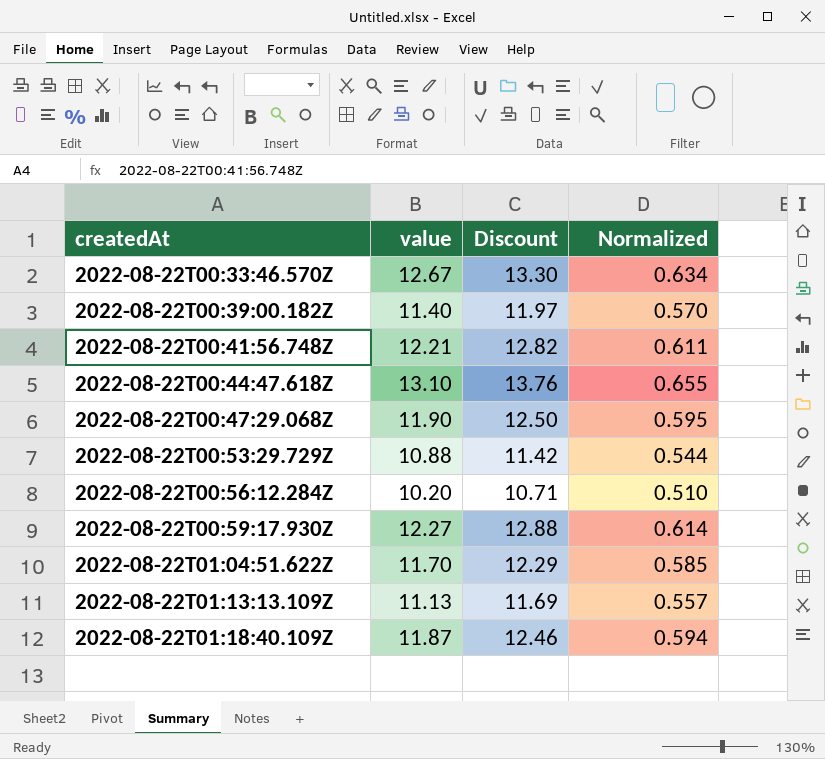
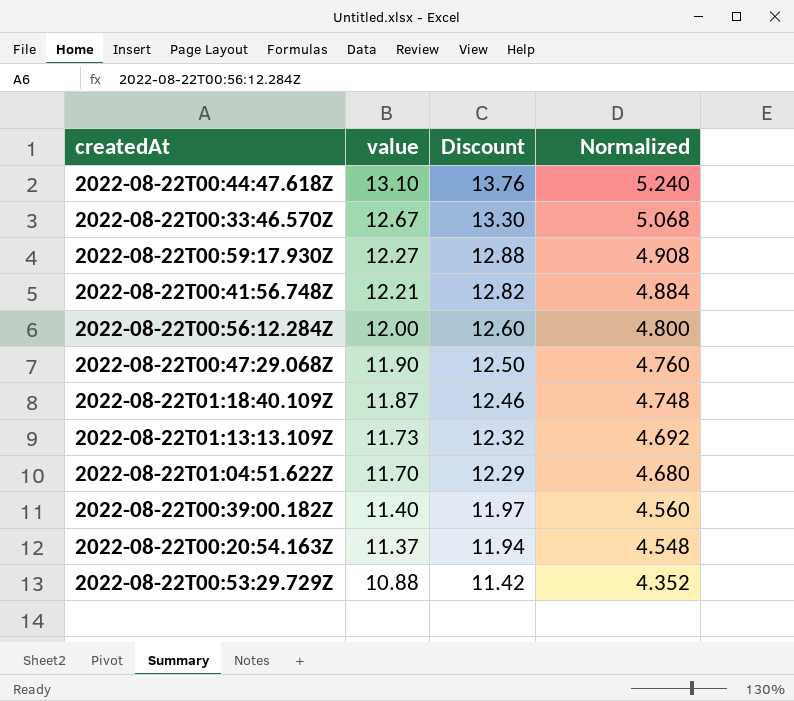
row order: createdAt ascending -> value descending
column Normalized | formula: [value] * 0.05 -> [value] * 0.4
2022-08-22T00:56:12.284Z | value: 10.20 -> 12.00
2022-08-22T00:56:12.284Z | Discount: 10.71 -> 12.60
2022-08-22T01:13:13.109Z | value: 11.13 -> 11.73
2022-08-22T01:13:13.109Z | Discount: 11.69 -> 12.32
row 2022-08-22T00:20:54.163Z: none -> 11.37 | 11.94 | 4.548

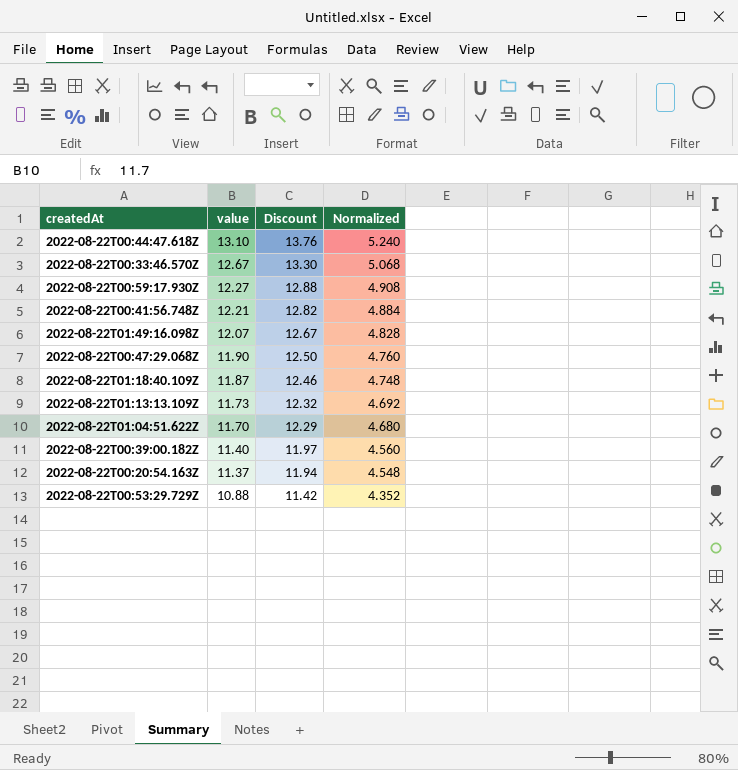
row 2022-08-22T00:56:12.284Z: 12.00 | 12.60 | 4.800 -> none
row 2022-08-22T01:49:16.098Z: none -> 12.07 | 12.67 | 4.828

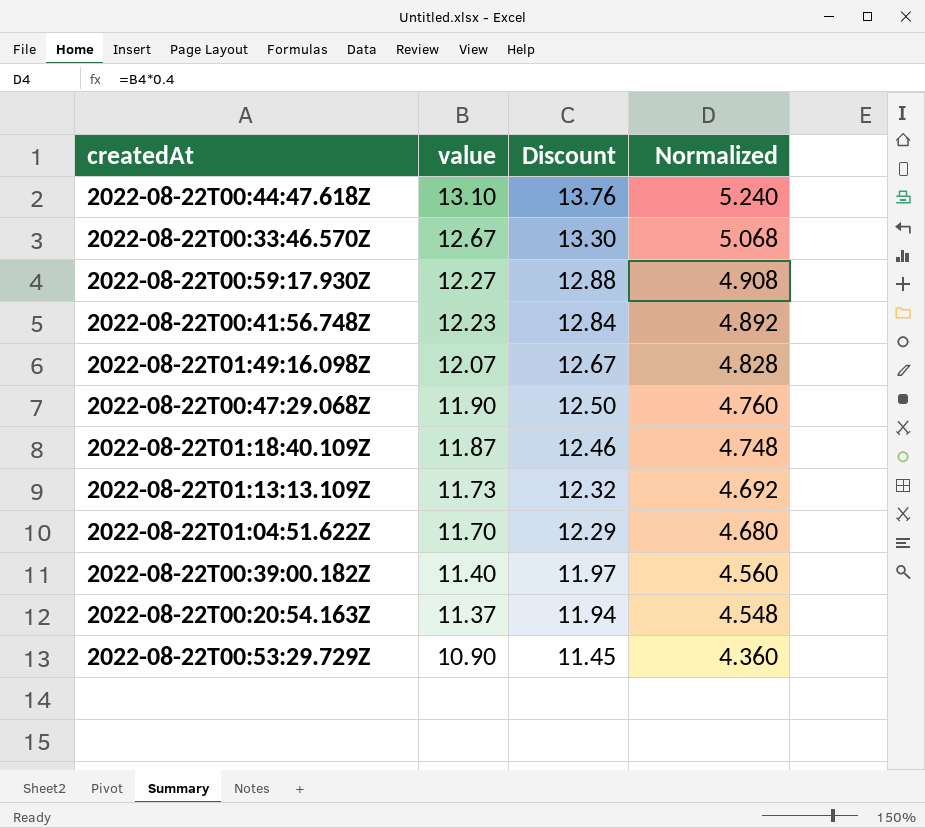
2022-08-22T00:41:56.748Z | value: 12.21 -> 12.23
2022-08-22T00:41:56.748Z | Discount: 12.82 -> 12.84
2022-08-22T00:41:56.748Z | Normalized: 4.884 -> 4.892
2022-08-22T00:53:29.729Z | value: 10.88 -> 10.90
2022-08-22T00:53:29.729Z | Discount: 11.42 -> 11.45
2022-08-22T00:53:29.729Z | Normalized: 4.352 -> 4.360

